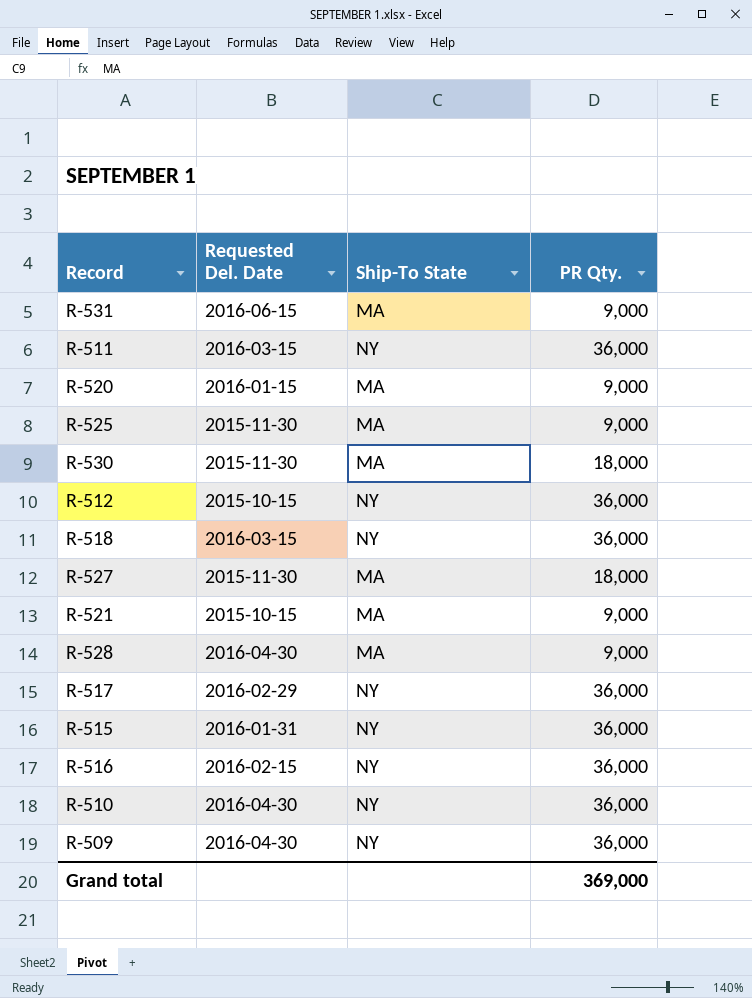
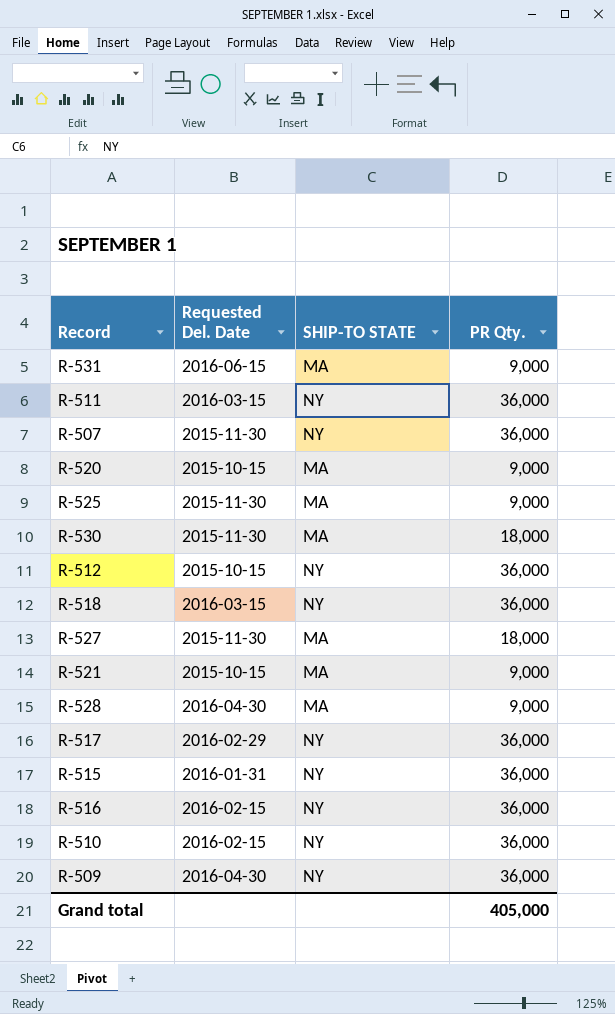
column name: Ship-To State -> SHIP-TO STATE
row R-507: none -> 2015-11-30 | NY | 36,000
R-520 | Requested Del. Date: 2016-01-15 -> 2015-10-15
R-510 | Requested Del. Date: 2016-04-30 -> 2016-02-15
Grand total | PR Qty.: 369,000 -> 405,000

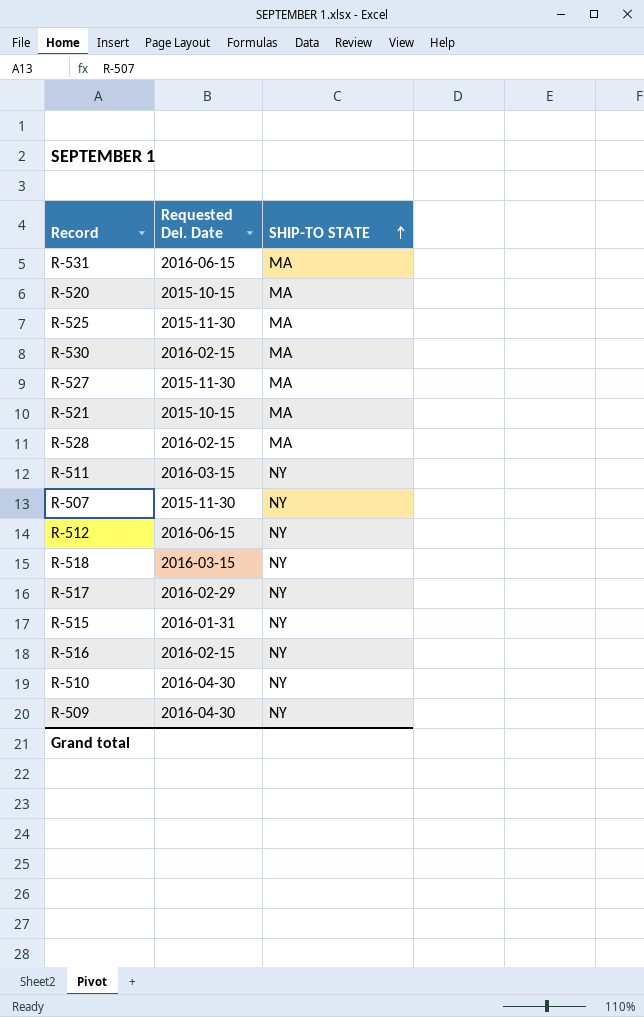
row order: none -> SHIP-TO STATE ascending
column PR Qty. | position: 4 -> none
R-530 | Requested Del. Date: 2015-11-30 -> 2016-02-15
R-528 | Requested Del. Date: 2016-04-30 -> 2016-02-15
R-512 | Requested Del. Date: 2015-10-15 -> 2016-06-15
R-510 | Requested Del. Date: 2016-02-15 -> 2016-04-30

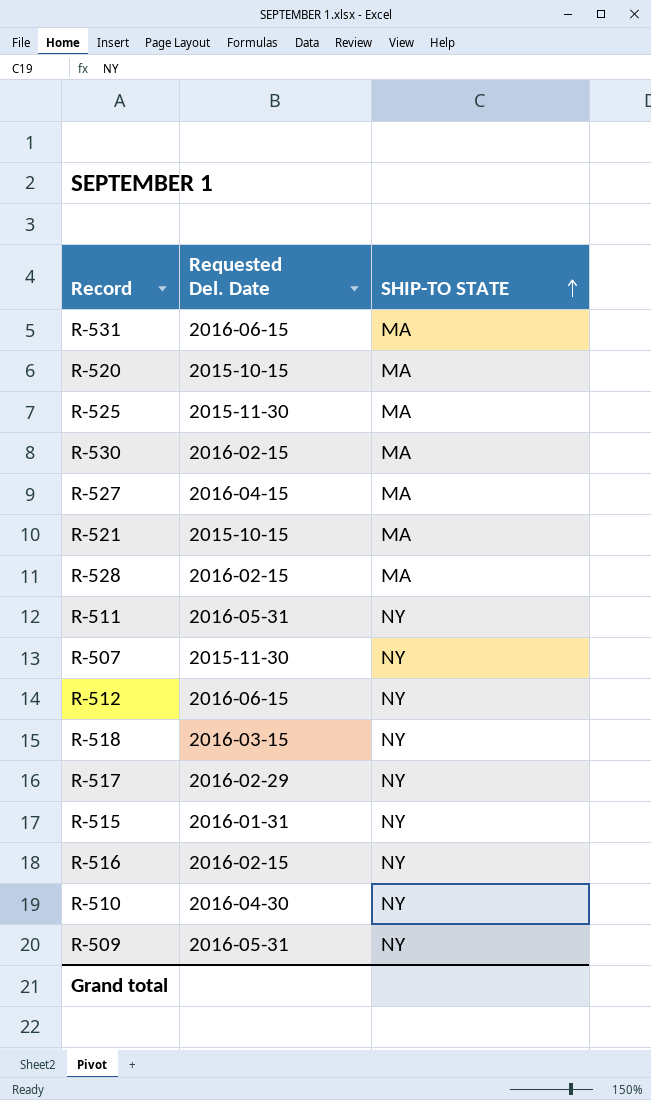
R-527 | Requested Del. Date: 2015-11-30 -> 2016-04-15
R-511 | Requested Del. Date: 2016-03-15 -> 2016-05-31
R-509 | Requested Del. Date: 2016-04-30 -> 2016-05-31

